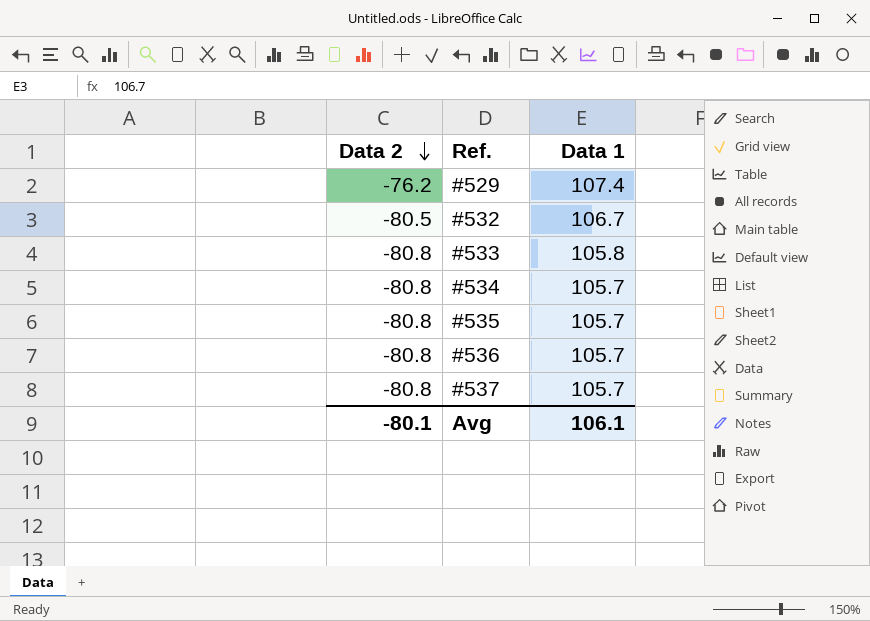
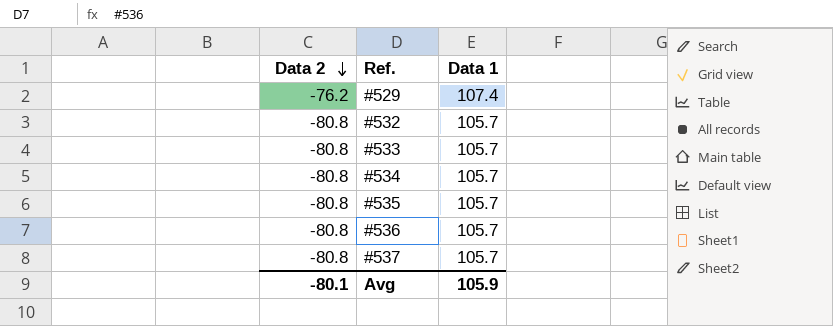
#532 | Data 2: -80.5 -> -80.8
#532 | Data 1: 106.7 -> 105.7
#533 | Data 1: 105.8 -> 105.7
Avg | Data 1: 106.1 -> 105.9

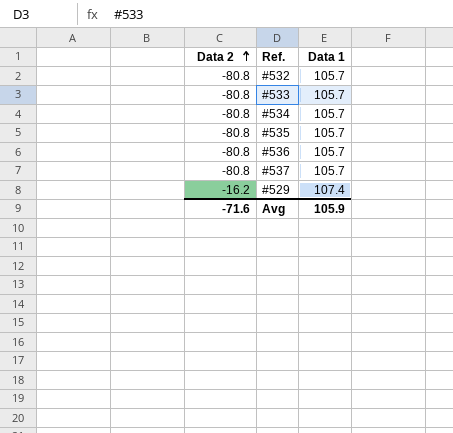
row order: Data 2 descending -> Data 2 ascending
#529 | Data 2: -76.2 -> -16.2
Avg | Data 2: -80.1 -> -71.6

